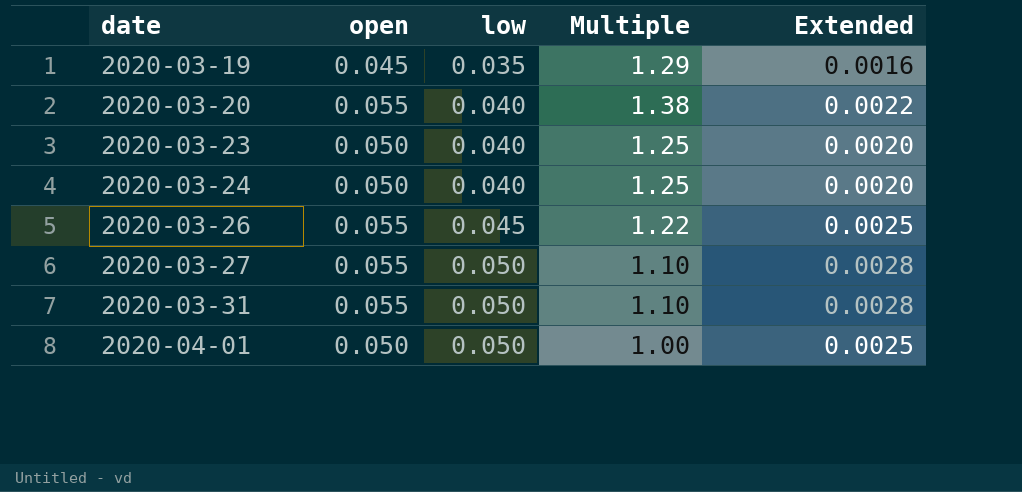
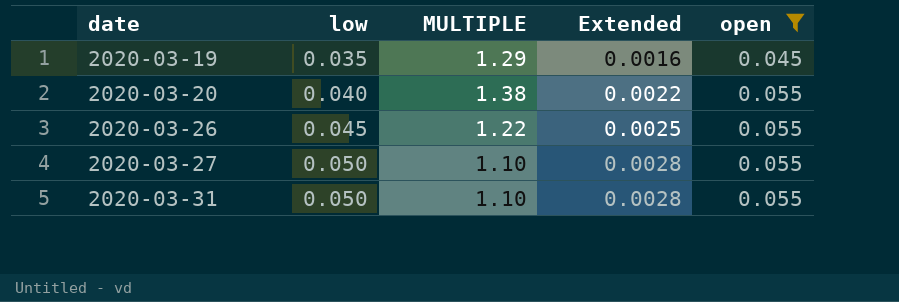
filter: none -> open != 0.050
column name: Multiple -> MULTIPLE
column open | position: 2 -> 5

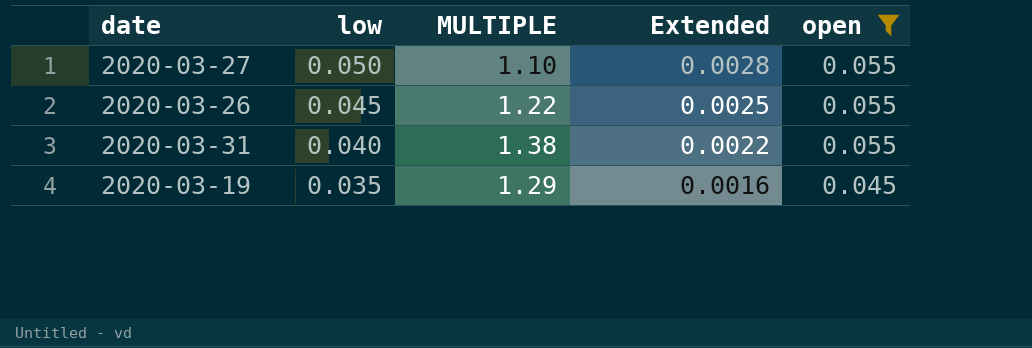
row order: date ascending -> low descending
row 2020-03-20: 0.040 | 1.38 | 0.0022 | 0.055 -> none
2020-03-31 | low: 0.050 -> 0.040
2020-03-31 | MULTIPLE: 1.10 -> 1.38
2020-03-31 | Extended: 0.0028 -> 0.0022

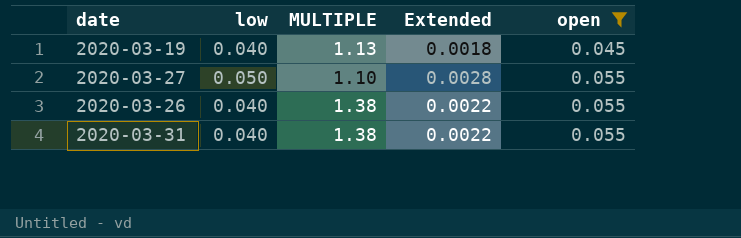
row order: low descending -> open ascending
2020-03-19 | low: 0.035 -> 0.040
2020-03-19 | MULTIPLE: 1.29 -> 1.13
2020-03-19 | Extended: 0.0016 -> 0.0018
2020-03-26 | low: 0.045 -> 0.040
2020-03-26 | MULTIPLE: 1.22 -> 1.38
2020-03-26 | Extended: 0.0025 -> 0.0022

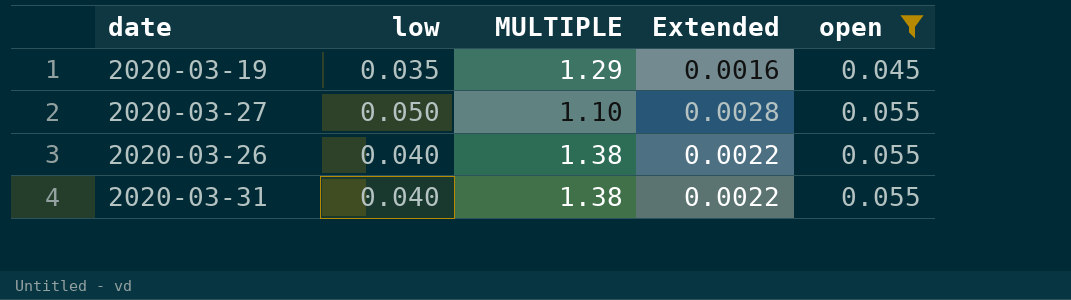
2020-03-19 | low: 0.040 -> 0.035
2020-03-19 | MULTIPLE: 1.13 -> 1.29
2020-03-19 | Extended: 0.0018 -> 0.0016

